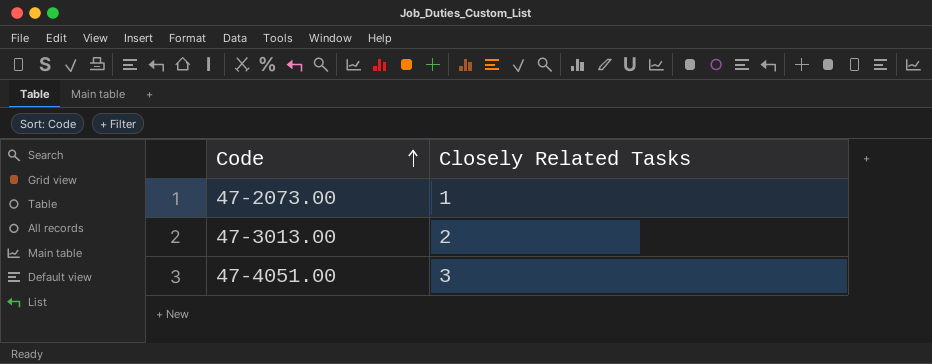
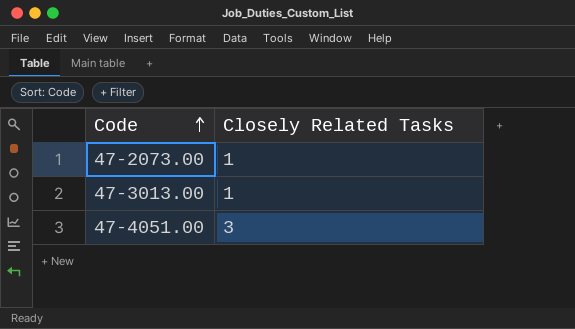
47-3013.00 | Closely Related Tasks: 2 -> 1

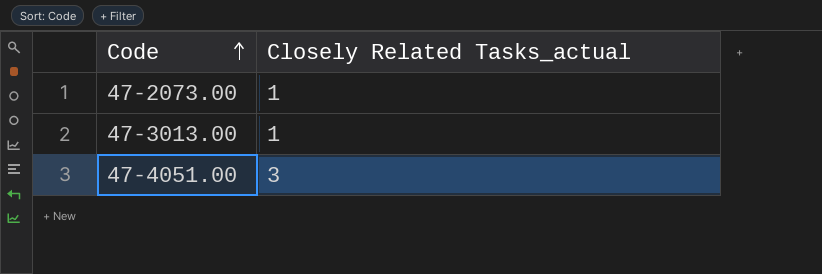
column name: Closely Related Tasks -> Closely Related Tasks_actual

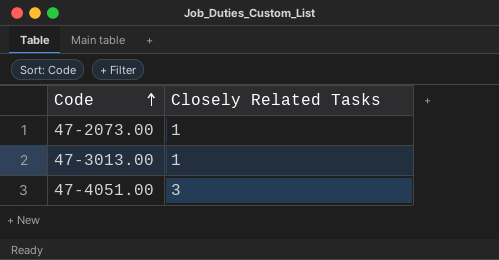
column name: Closely Related Tasks_actual -> Closely Related Tasks

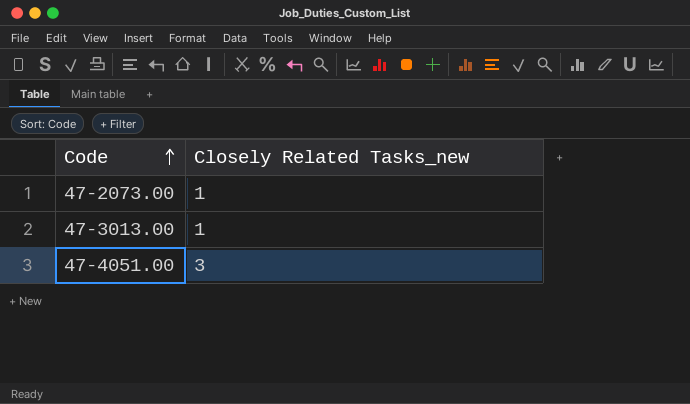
column name: Closely Related Tasks -> Closely Related Tasks_new

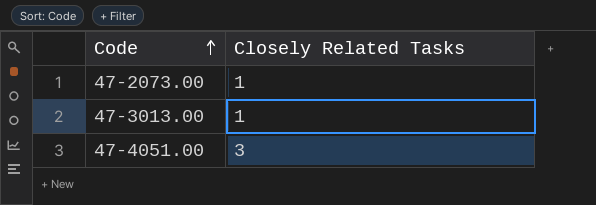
column name: Closely Related Tasks_new -> Closely Related Tasks

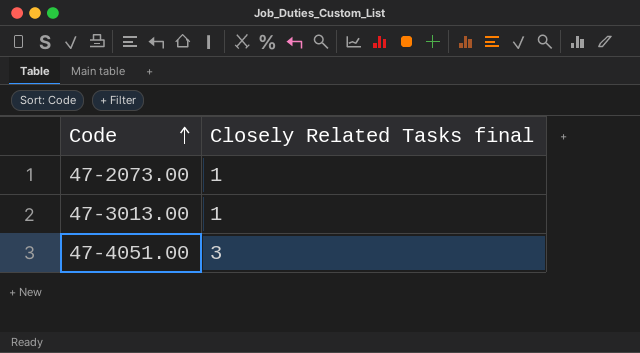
column name: Closely Related Tasks -> Closely Related Tasks final

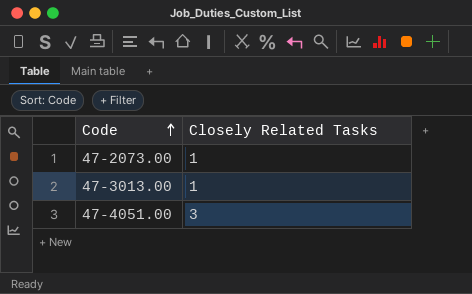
column name: Closely Related Tasks final -> Closely Related Tasks

